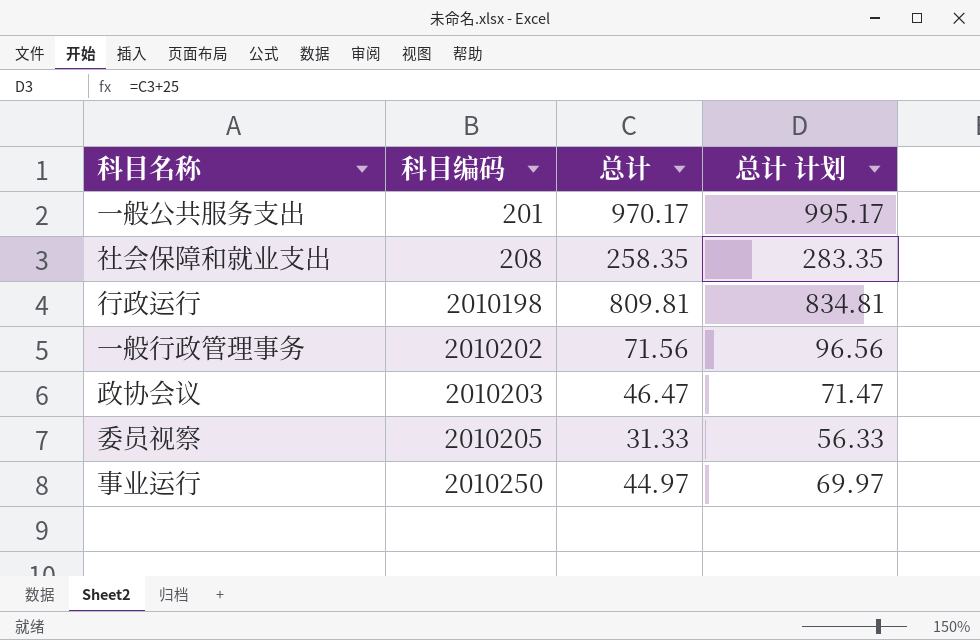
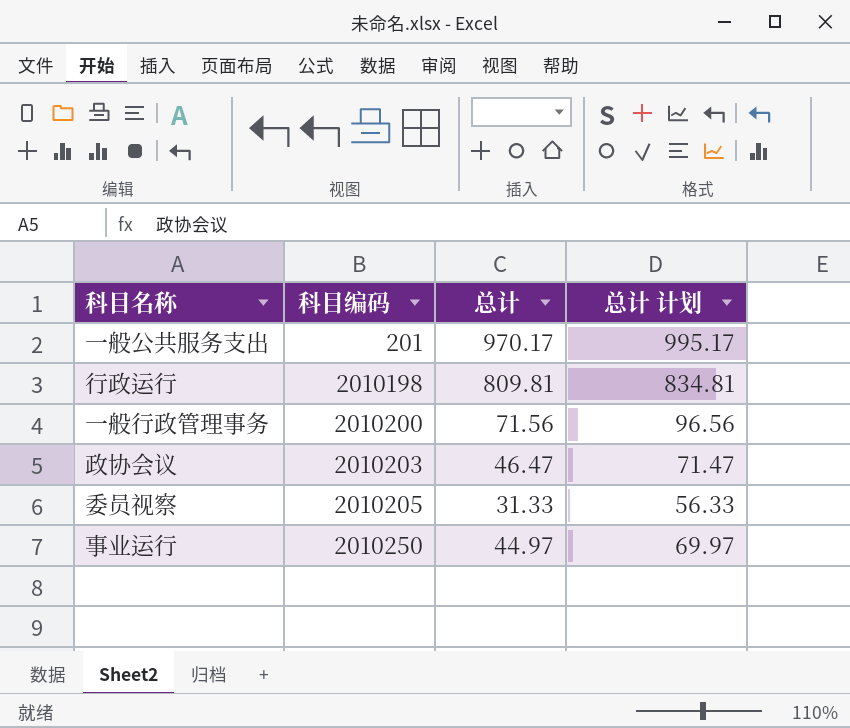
row 社会保障和就业支出: 208 | 258.35 | 283.35 -> none
一般行政管理事务 | 科目编码: 2010202 -> 2010200

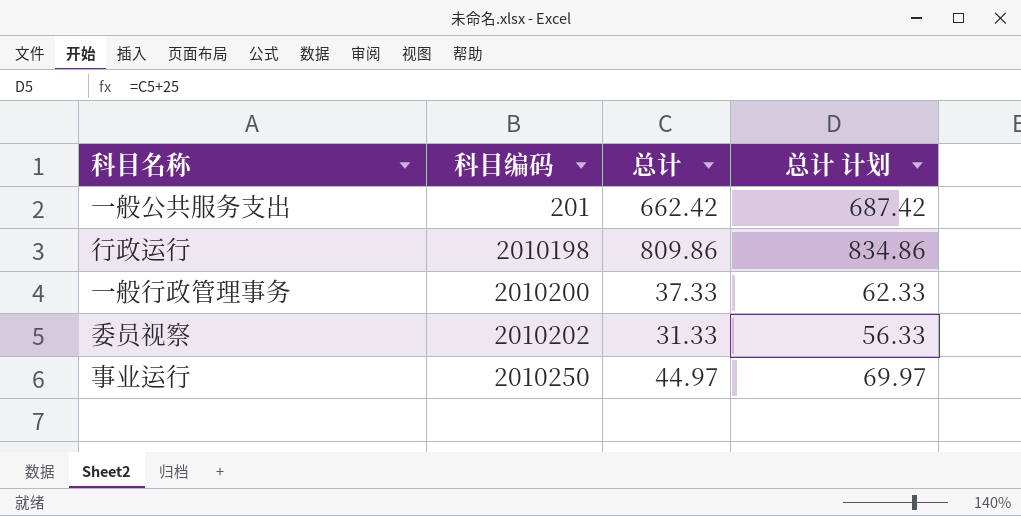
row 政协会议: 2010203 | 46.47 | 71.47 -> none
一般公共服务支出 | 总计: 970.17 -> 662.42
一般公共服务支出 | 总计 计划: 995.17 -> 687.42
行政运行 | 总计: 809.81 -> 809.86
行政运行 | 总计 计划: 834.81 -> 834.86
一般行政管理事务 | 总计: 71.56 -> 37.33
一般行政管理事务 | 总计 计划: 96.56 -> 62.33
委员视察 | 科目编码: 2010205 -> 2010202

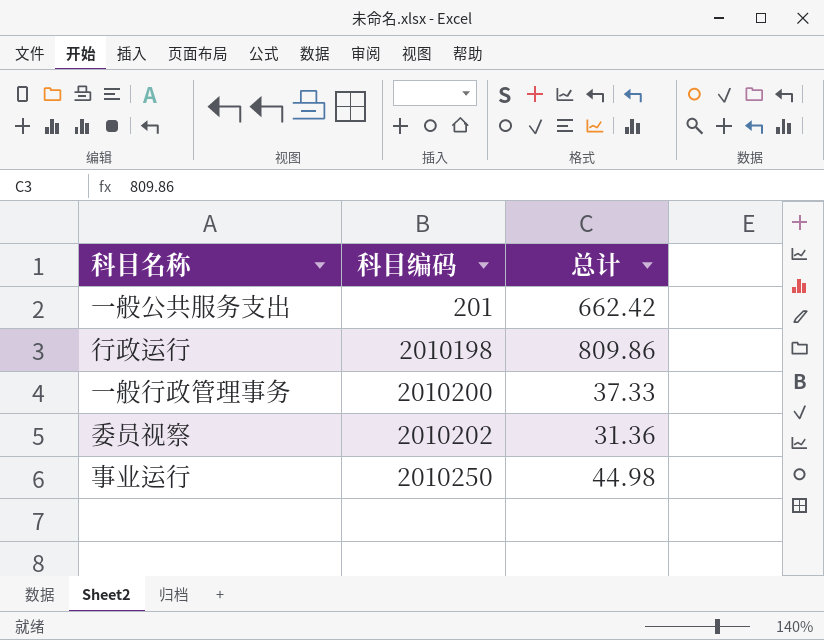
column 总计 计划 | formula: [总计] + 25 -> none
委员视察 | 总计: 31.33 -> 31.36
事业运行 | 总计: 44.97 -> 44.98

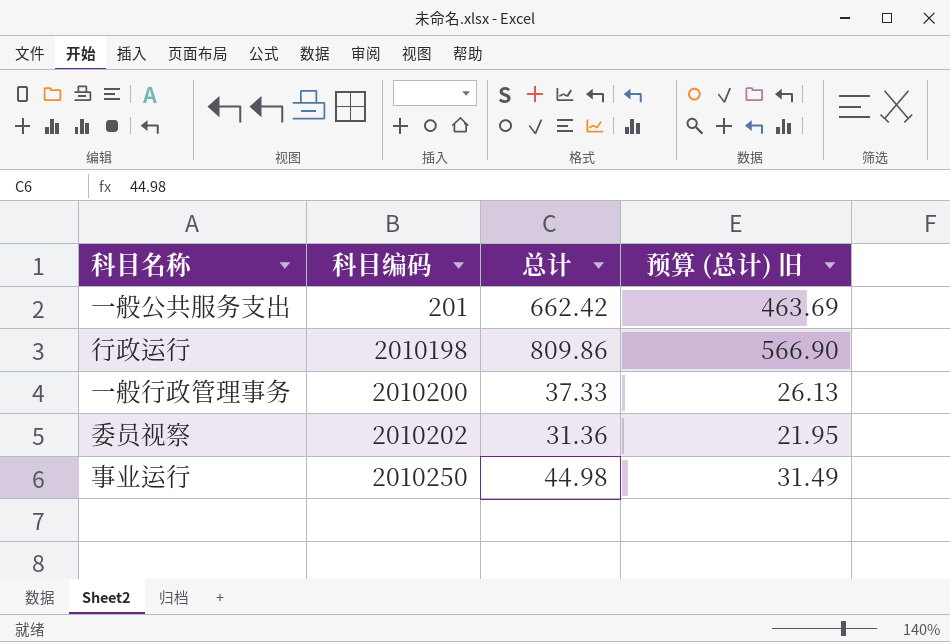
column 预算 (总计) 旧 | formula: none -> [总计] * 0.7

